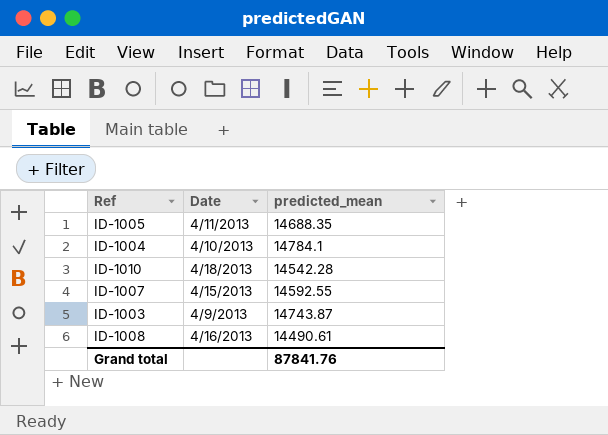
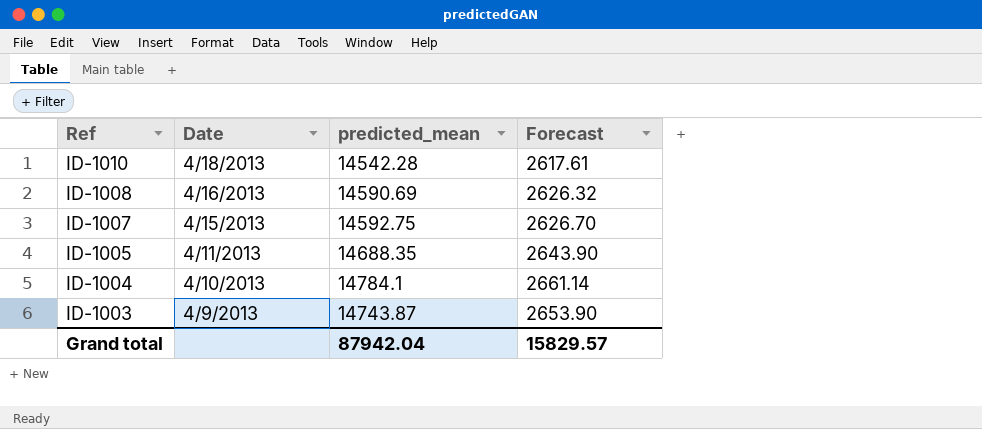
row order: none -> Ref descending
column Forecast | formula: none -> [predicted_mean] * 0.18
ID-1008 | predicted_mean: 14490.61 -> 14590.69
ID-1007 | predicted_mean: 14592.55 -> 14592.75
Grand total | predicted_mean: 87841.76 -> 87942.04

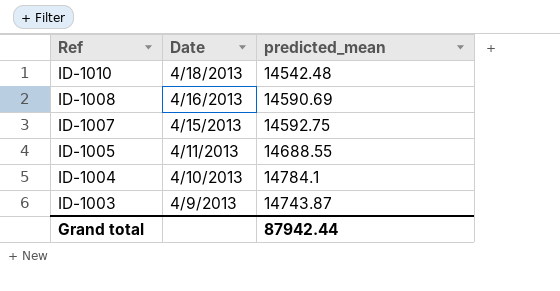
column Forecast | formula: [predicted_mean] * 0.18 -> none
ID-1010 | predicted_mean: 14542.28 -> 14542.48
ID-1005 | predicted_mean: 14688.35 -> 14688.55
Grand total | predicted_mean: 87942.04 -> 87942.44

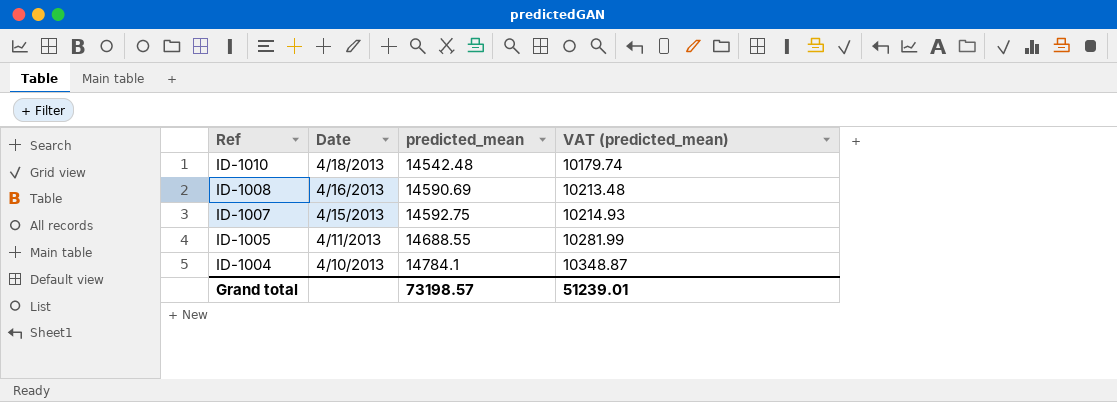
column VAT (predicted_mean) | formula: none -> [predicted_mean] * 0.7
row ID-1003: 4/9/2013 | 14743.87 -> none
Grand total | predicted_mean: 87942.44 -> 73198.57

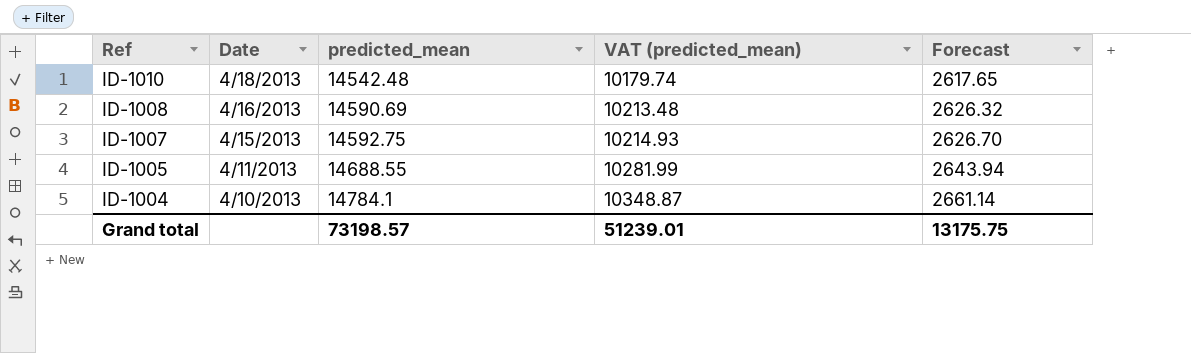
column Forecast | formula: none -> [predicted_mean] * 0.18

